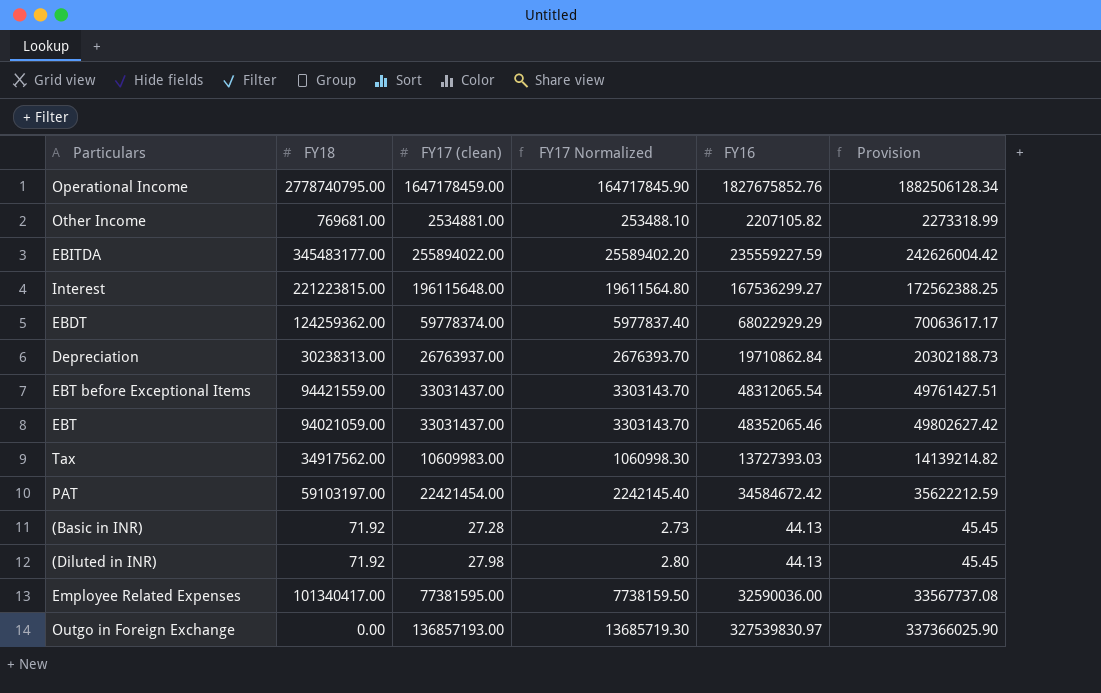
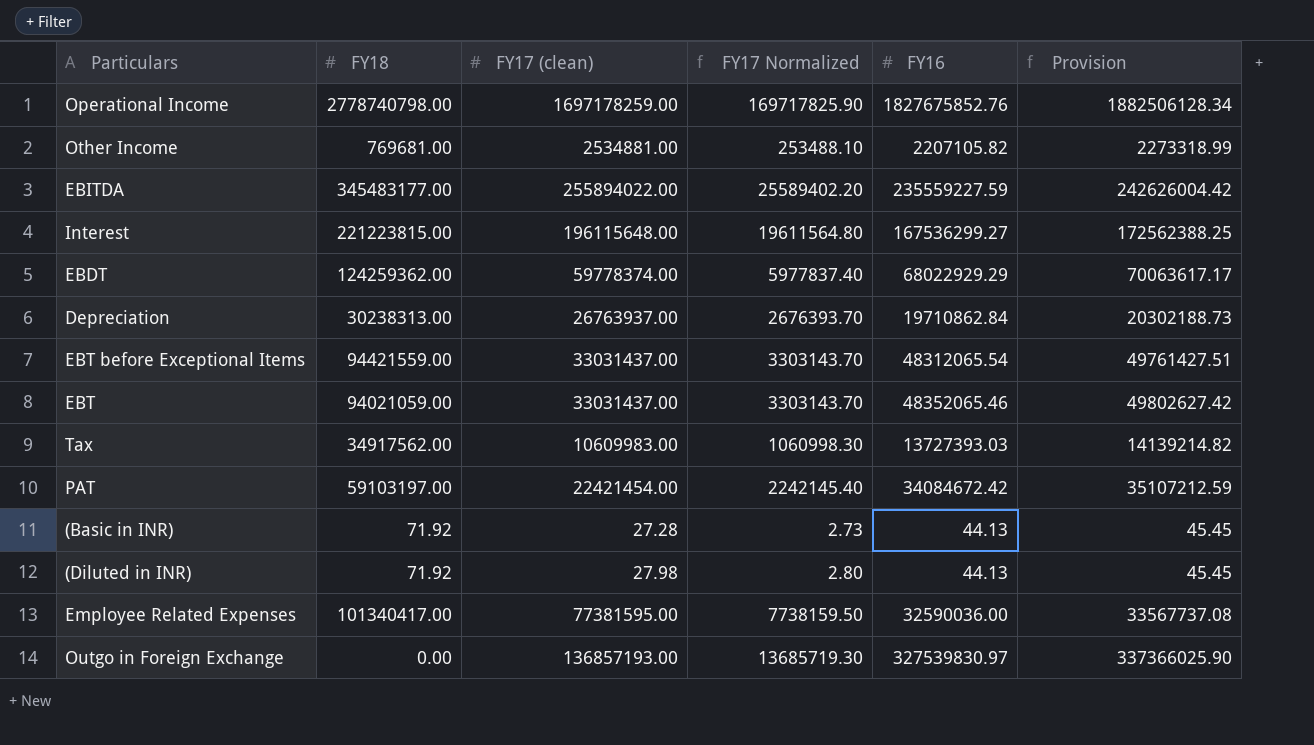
Operational Income | FY18: 2778740795.00 -> 2778740798.00
Operational Income | FY17 (clean): 1647178459.00 -> 1697178259.00
Operational Income | FY17 Normalized: 164717845.90 -> 169717825.90
PAT | FY16: 34584672.42 -> 34084672.42
PAT | Provision: 35622212.59 -> 35107212.59

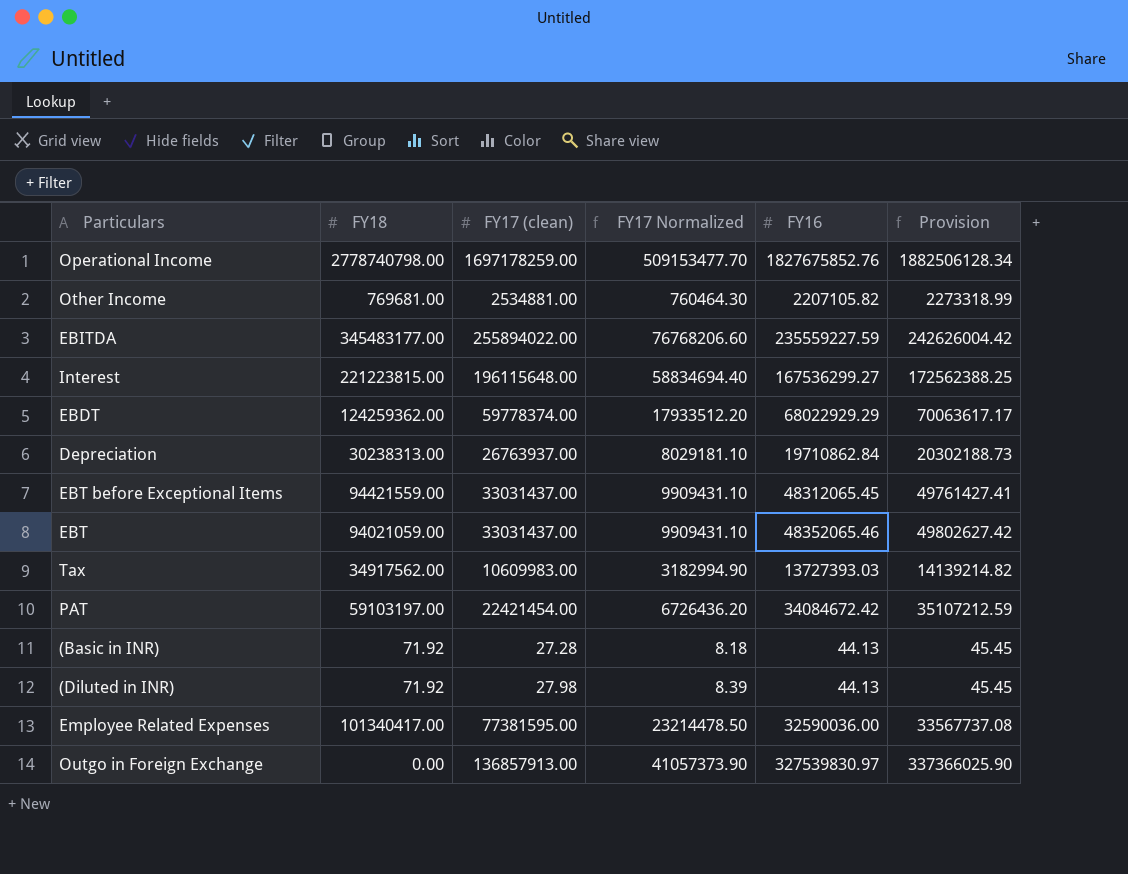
column FY17 Normalized | formula: [FY17 (clean)] * 0.1 -> [FY17 (clean)] * 0.3
EBT before Exceptional Items | FY16: 48312065.54 -> 48312065.45
EBT before Exceptional Items | Provision: 49761427.51 -> 49761427.41
Outgo in Foreign Exchange | FY17 (clean): 136857193.00 -> 136857913.00

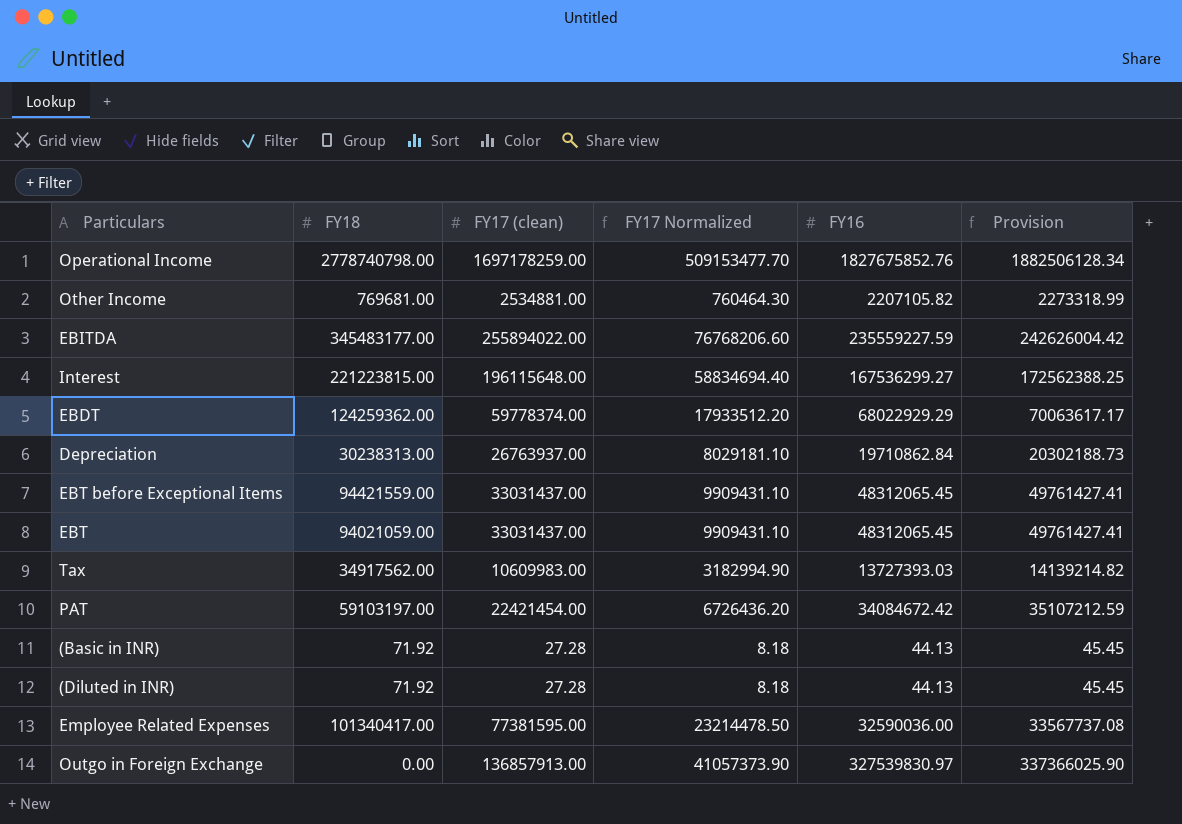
EBT | FY16: 48352065.46 -> 48312065.45
EBT | Provision: 49802627.42 -> 49761427.41
(Diluted in INR) | FY17 (clean): 27.98 -> 27.28
(Diluted in INR) | FY17 Normalized: 8.39 -> 8.18

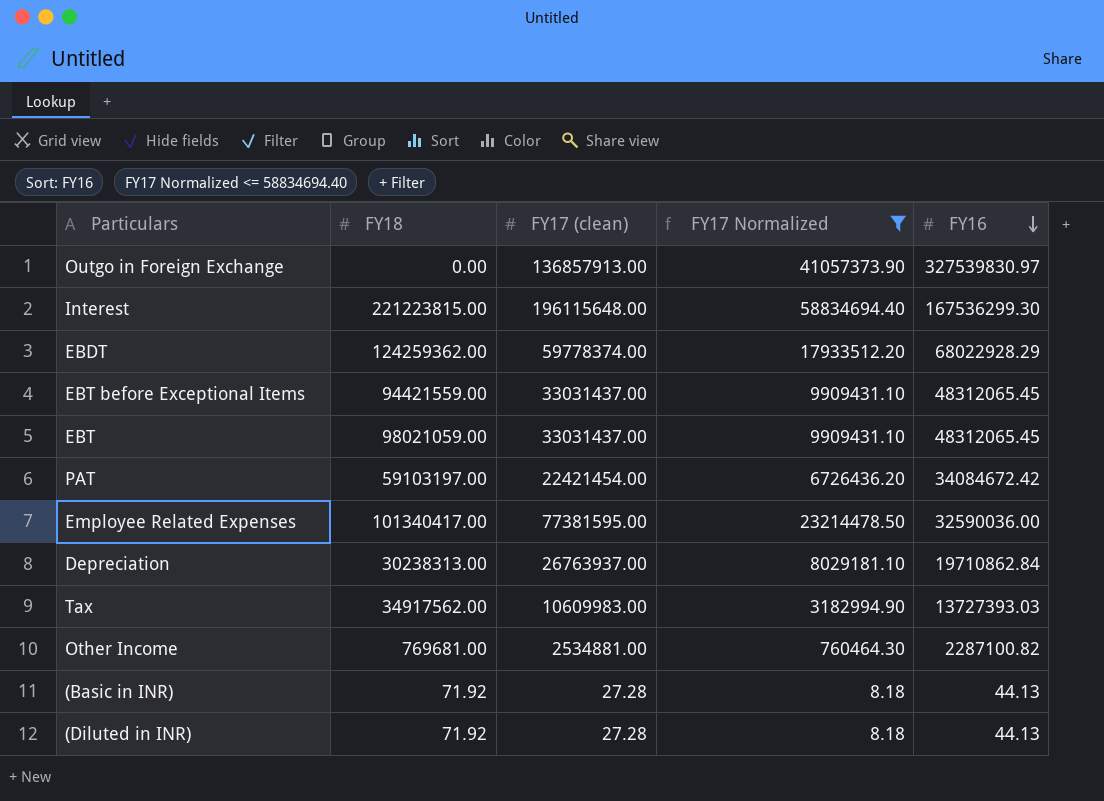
filter: none -> FY17 Normalized <= 58834694.40
row order: none -> FY16 descending
column Provision | formula: [FY16] * 1.03 -> none
Interest | FY16: 167536299.27 -> 167536299.30
EBDT | FY16: 68022929.29 -> 68022928.29
EBT | FY18: 94021059.00 -> 98021059.00
Other Income | FY16: 2207105.82 -> 2287100.82

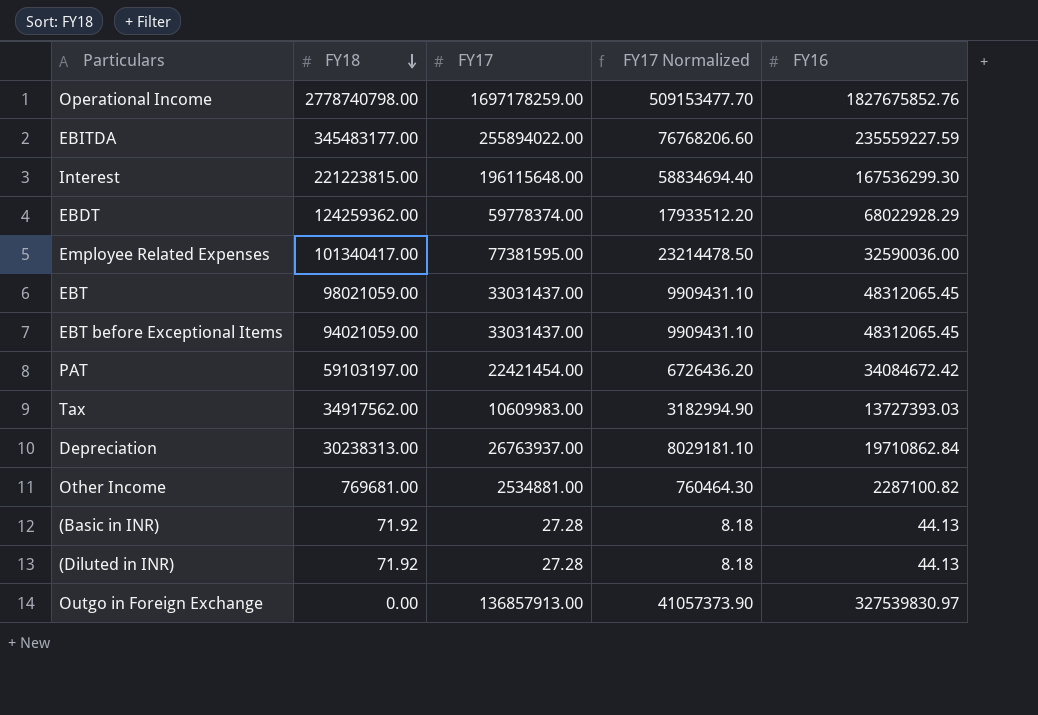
filter: FY17 Normalized <= 58834694.40 -> none
row order: FY16 descending -> FY18 descending
column name: FY17 (clean) -> FY17
EBT before Exceptional Items | FY18: 94421559.00 -> 94021059.00

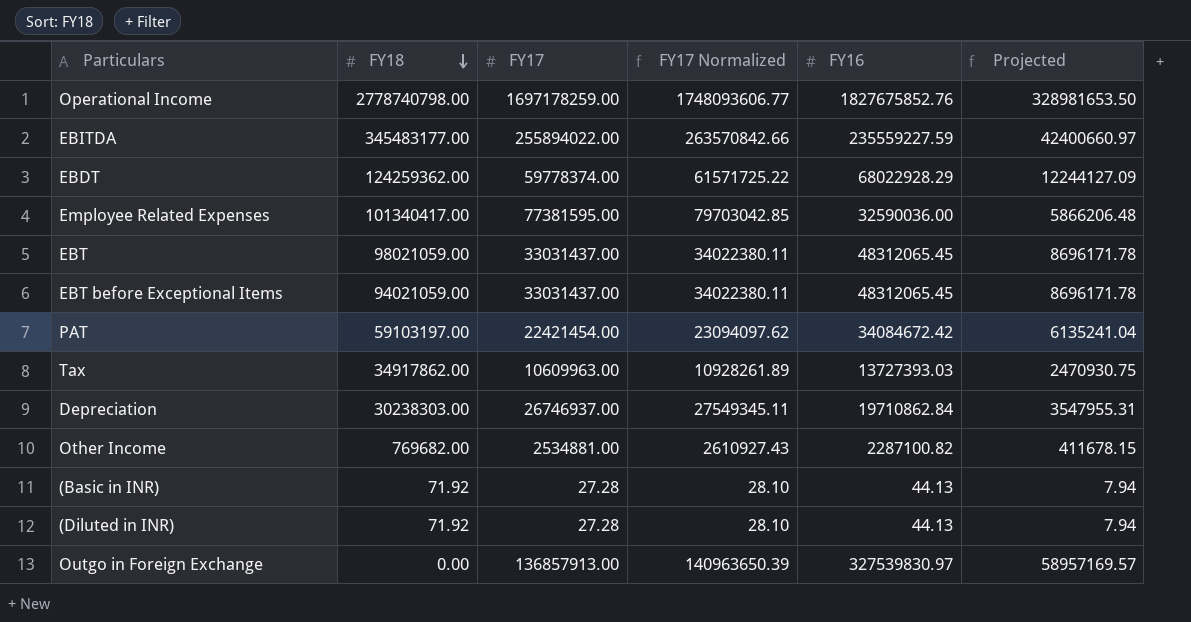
column FY17 Normalized | formula: [FY17] * 0.3 -> [FY17] * 1.03
column Projected | formula: none -> [FY16] * 0.18
row Interest: 221223815.00 | 196115648.00 | 58834694.40 | 167536299.30 -> none
Tax | FY18: 34917562.00 -> 34917862.00
Tax | FY17: 10609983.00 -> 10609963.00
Depreciation | FY18: 30238313.00 -> 30238303.00
Depreciation | FY17: 26763937.00 -> 26746937.00
Other Income | FY18: 769681.00 -> 769682.00

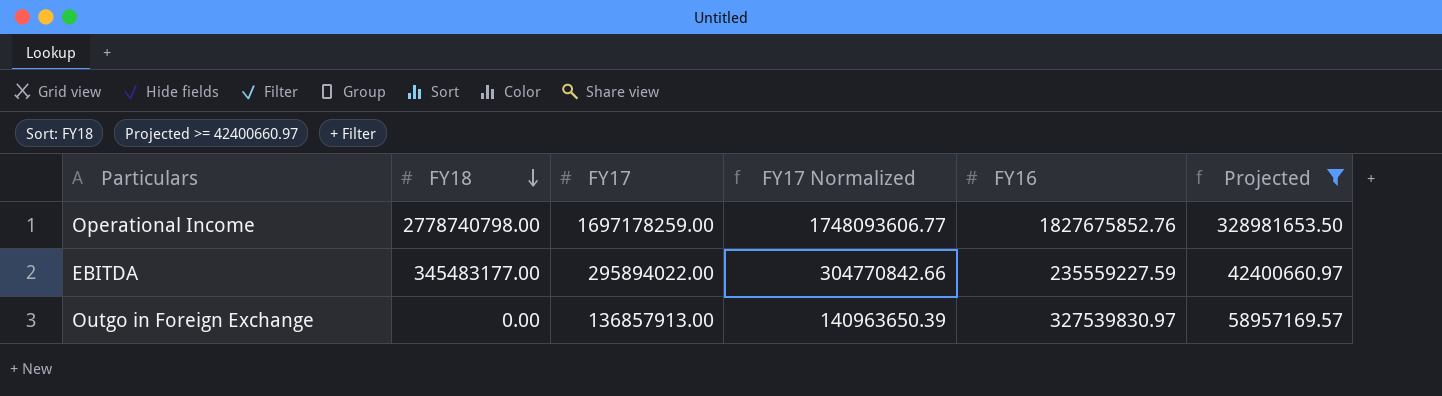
filter: none -> Projected >= 42400660.97
EBITDA | FY17: 255894022.00 -> 295894022.00
EBITDA | FY17 Normalized: 263570842.66 -> 304770842.66

